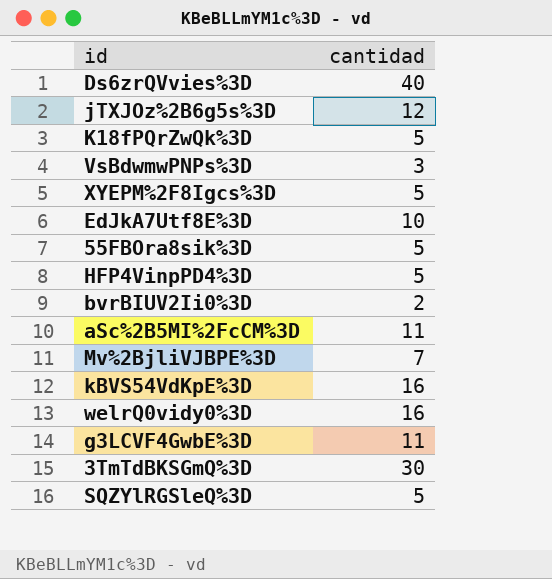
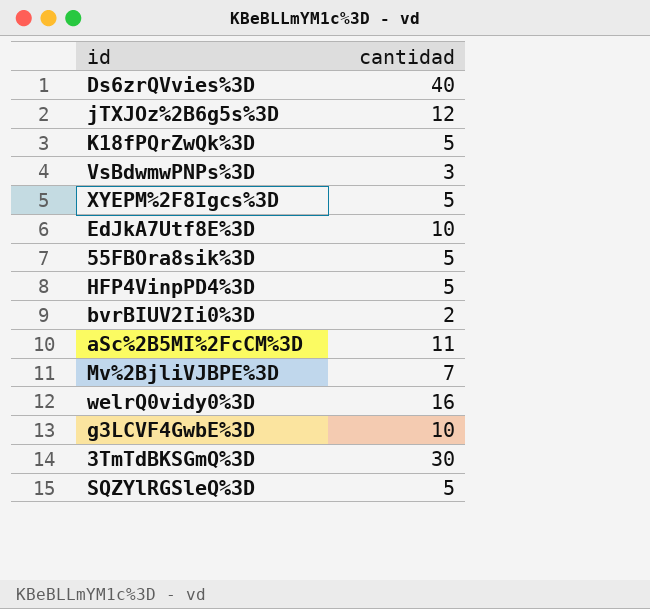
row kBVS54VdKpE%3D: 16 -> none
g3LCVF4GwbE%3D | cantidad: 11 -> 10

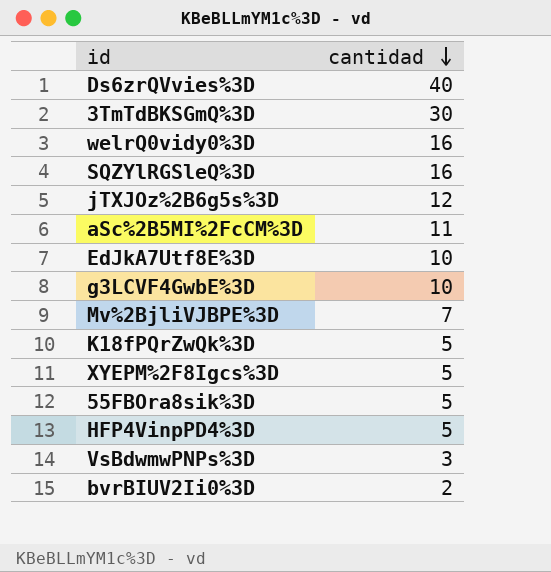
row order: none -> cantidad descending
SQZYlRGSleQ%3D | cantidad: 5 -> 16

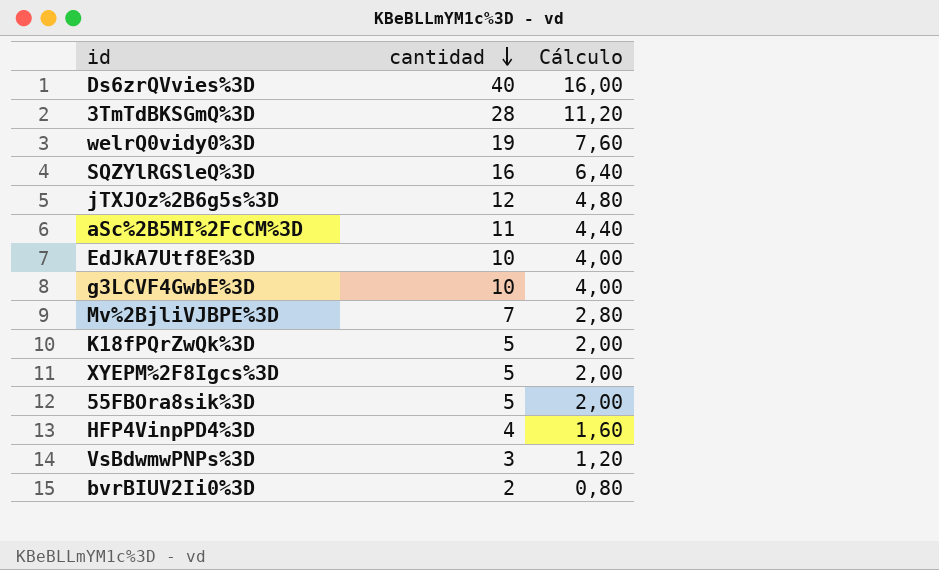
column Cálculo | formula: none -> [cantidad] * 0,4
3TmTdBKSGmQ%3D | cantidad: 30 -> 28
welrQ0vidy0%3D | cantidad: 16 -> 19
HFP4VinpPD4%3D | cantidad: 5 -> 4

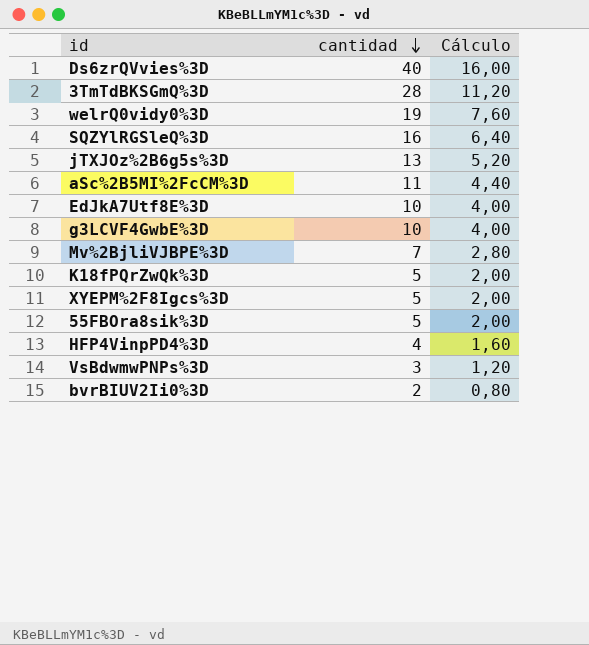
jTXJOz%2B6g5s%3D | cantidad: 12 -> 13
jTXJOz%2B6g5s%3D | Cálculo: 4,80 -> 5,20

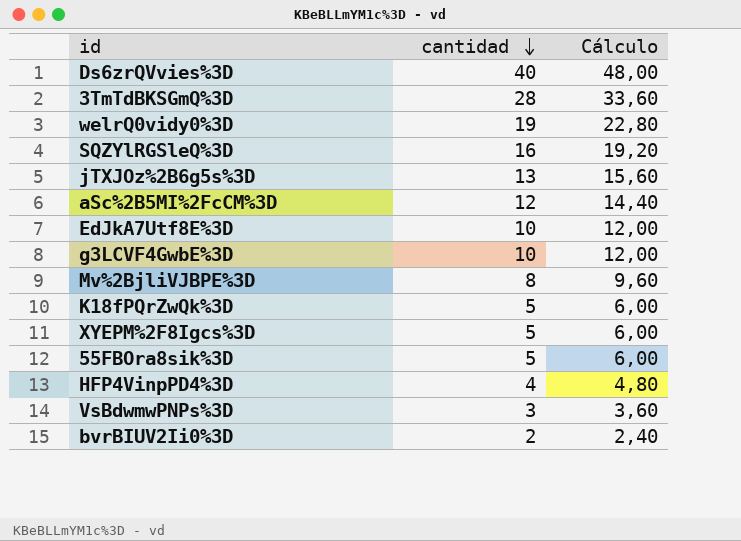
column Cálculo | formula: [cantidad] * 0,4 -> [cantidad] * 1,2
aSc%2B5MI%2FcCM%3D | cantidad: 11 -> 12
Mv%2BjliVJBPE%3D | cantidad: 7 -> 8

